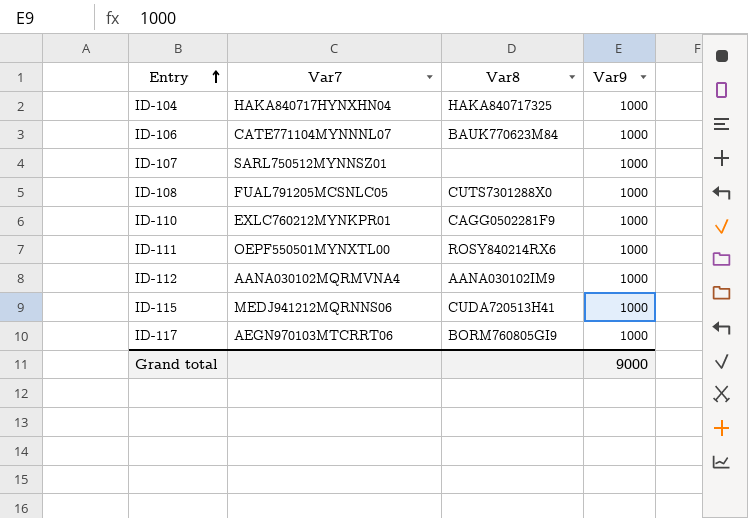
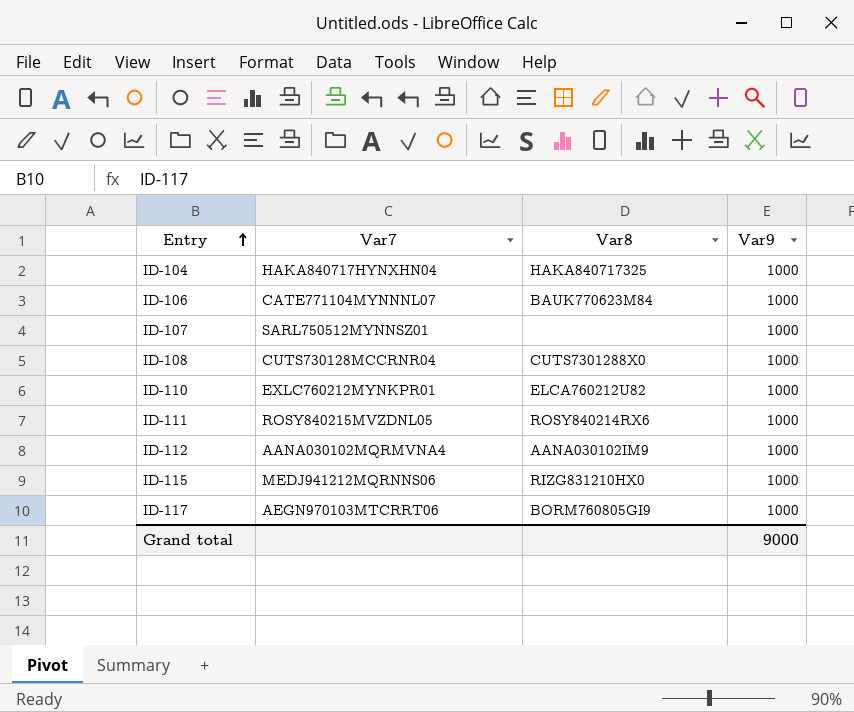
ID-108 | Var7: FUAL791205MCSNLC05 -> CUTS730128MCCRNR04
ID-110 | Var8: CAGG0502281F9 -> ELCA760212U82
ID-111 | Var7: OEPF550501MYNXTL00 -> ROSY840215MVZDNL05
ID-115 | Var8: CUDA720513H41 -> RIZG831210HX0

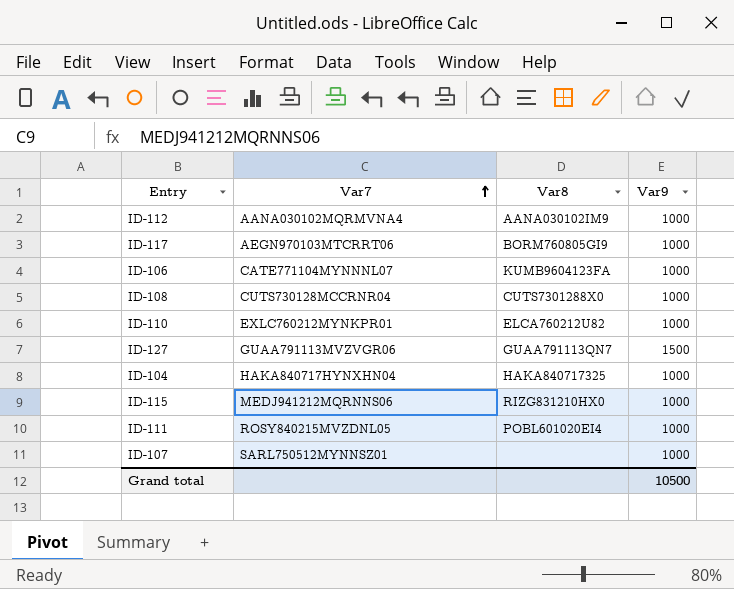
row order: Entry ascending -> Var7 ascending
ID-106 | Var8: BAUK770623M84 -> KUMB9604123FA
row ID-127: none -> GUAA791113MVZVGR06 | GUAA791113QN7 | 1500
ID-111 | Var8: ROSY840214RX6 -> POBL601020EI4
Grand total | Var9: 9000 -> 10500

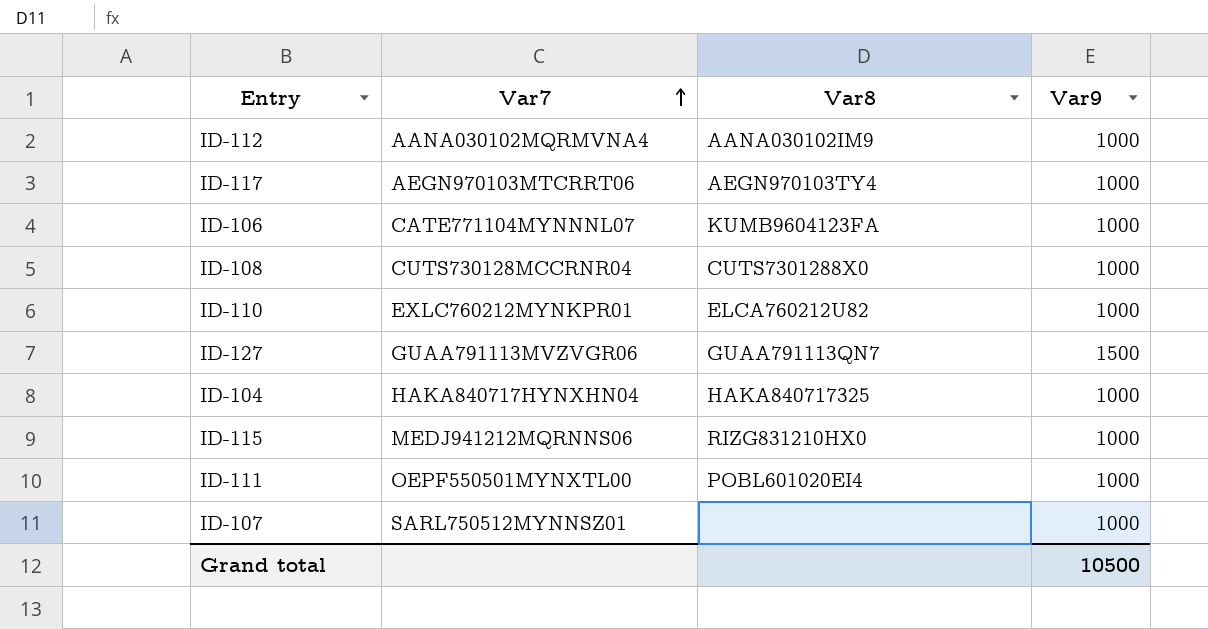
ID-117 | Var8: BORM760805GI9 -> AEGN970103TY4
ID-111 | Var7: ROSY840215MVZDNL05 -> OEPF550501MYNXTL00

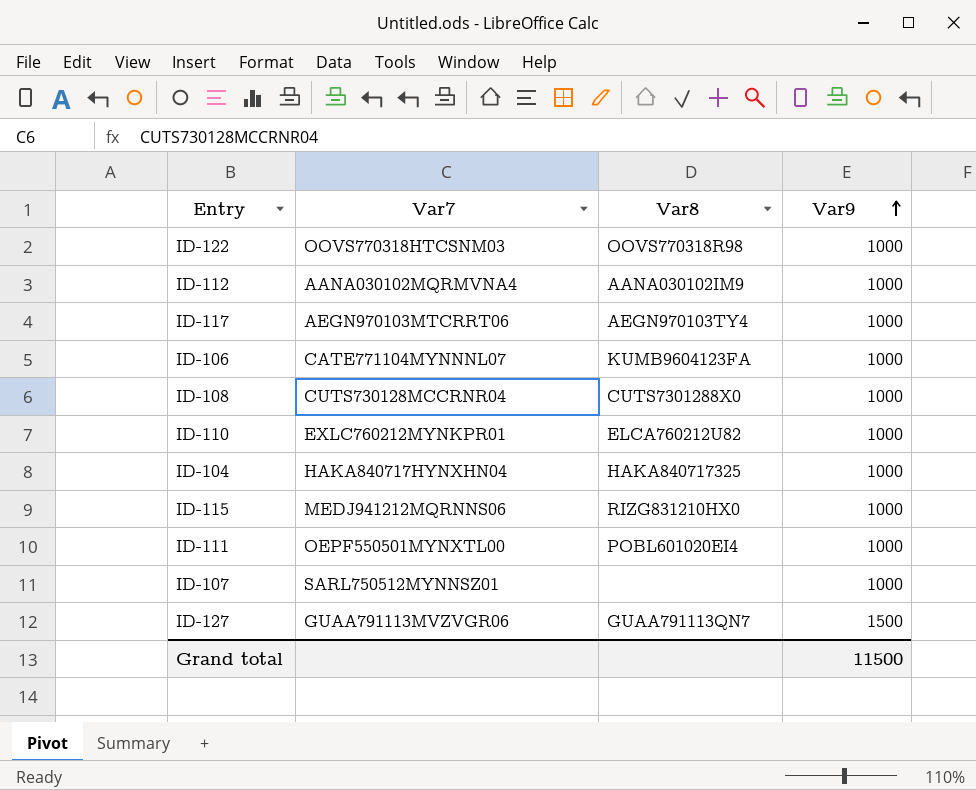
row order: Var7 ascending -> Var9 ascending
row ID-122: none -> OOVS770318HTCSNM03 | OOVS770318R98 | 1000
Grand total | Var9: 10500 -> 11500

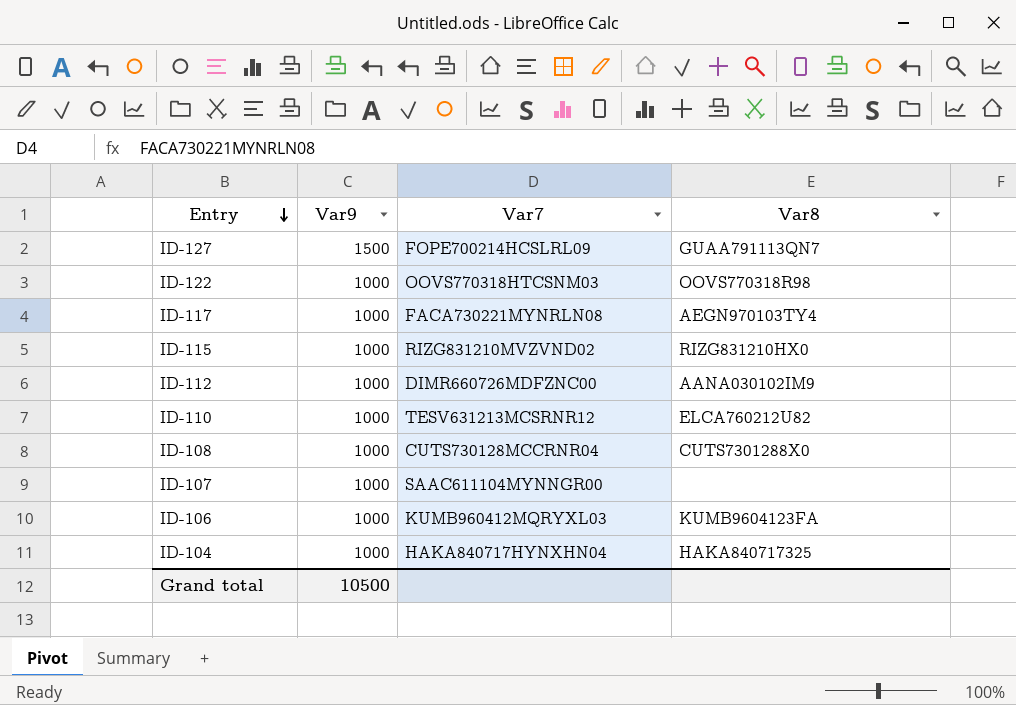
row order: Var9 ascending -> Entry descending
column Var9 | position: 4 -> 2
row ID-111: OEPF550501MYNXTL00 | POBL601020EI4 | 1000 -> none
ID-127 | Var7: GUAA791113MVZVGR06 -> FOPE700214HCSLRL09
ID-117 | Var7: AEGN970103MTCRRT06 -> FACA730221MYNRLN08
ID-115 | Var7: MEDJ941212MQRNNS06 -> RIZG831210MVZVND02
ID-112 | Var7: AANA030102MQRMVNA4 -> DIMR660726MDFZNC00
ID-110 | Var7: EXLC760212MYNKPR01 -> TESV631213MCSRNR12
ID-107 | Var7: SARL750512MYNNSZ01 -> SAAC611104MYNNGR00
ID-106 | Var7: CATE771104MYNNNL07 -> KUMB960412MQRYXL03
Grand total | Var9: 11500 -> 10500

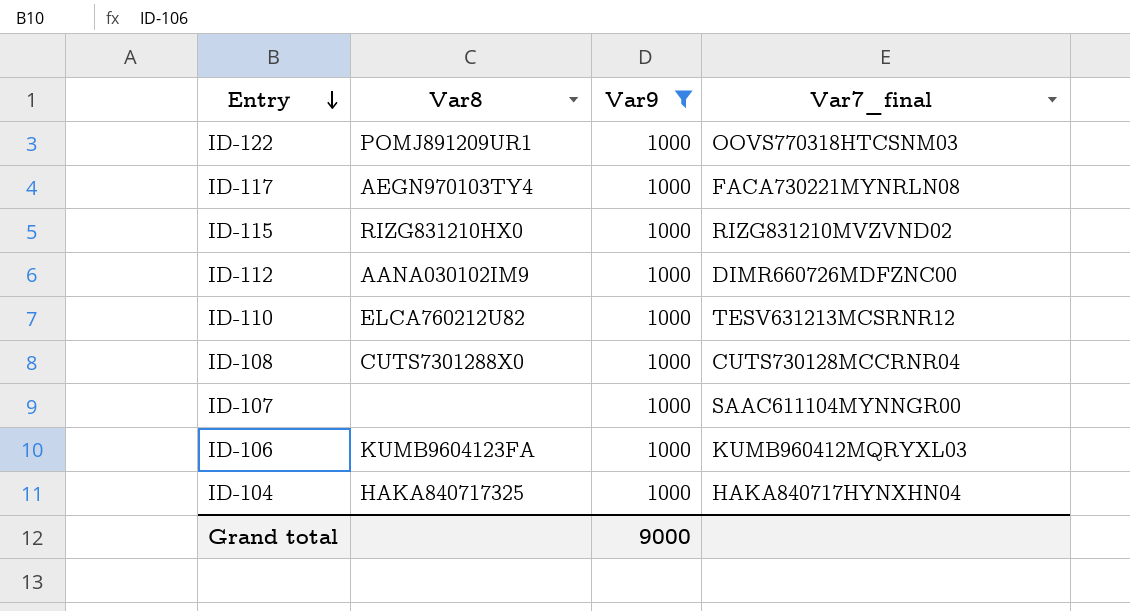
filter: none -> Var9 = 1000
column Var8 | position: 4 -> 2
column name: Var7 -> Var7_final
ID-122 | Var8: OOVS770318R98 -> POMJ891209UR1
Grand total | Var9: 10500 -> 9000

